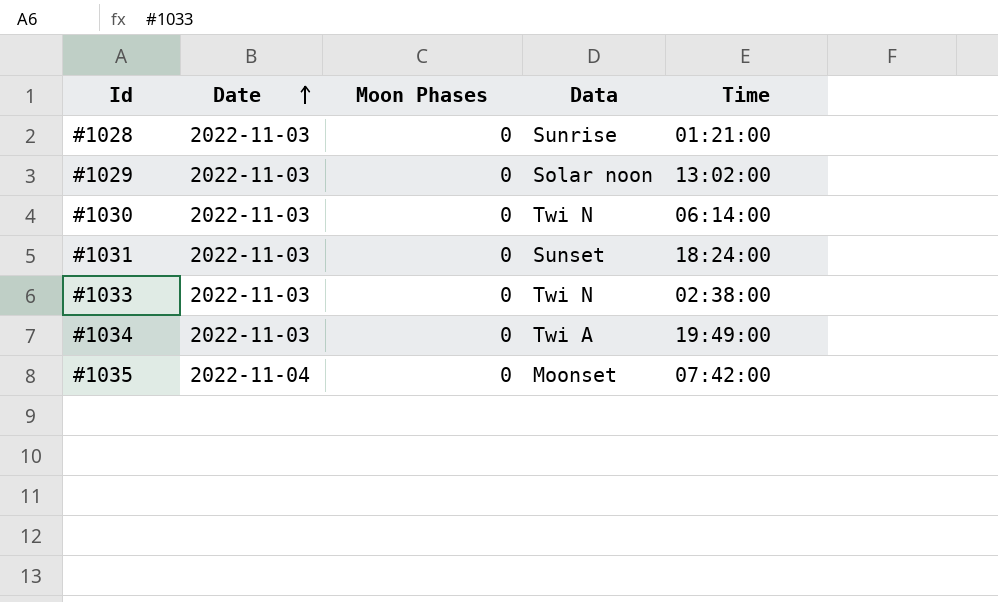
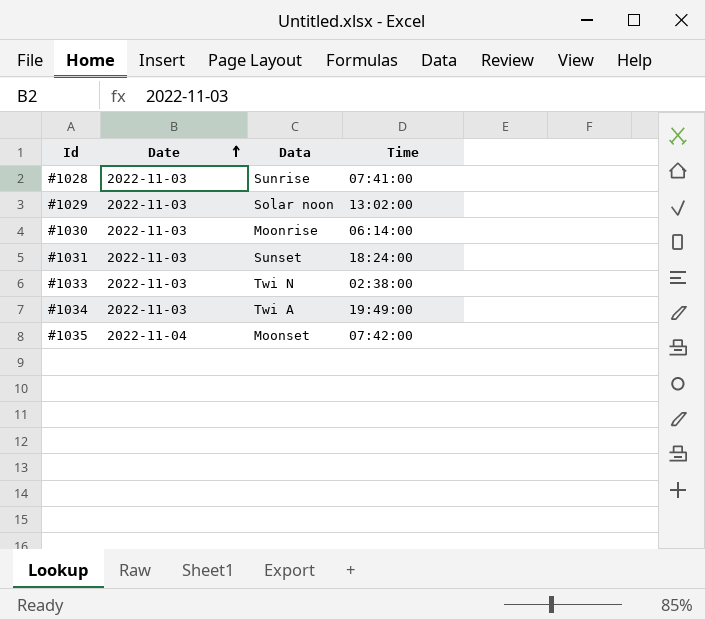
column Moon Phases | position: 3 -> none
#1028 | Time: 01:21:00 -> 07:41:00
#1030 | Data: Twi N -> Moonrise

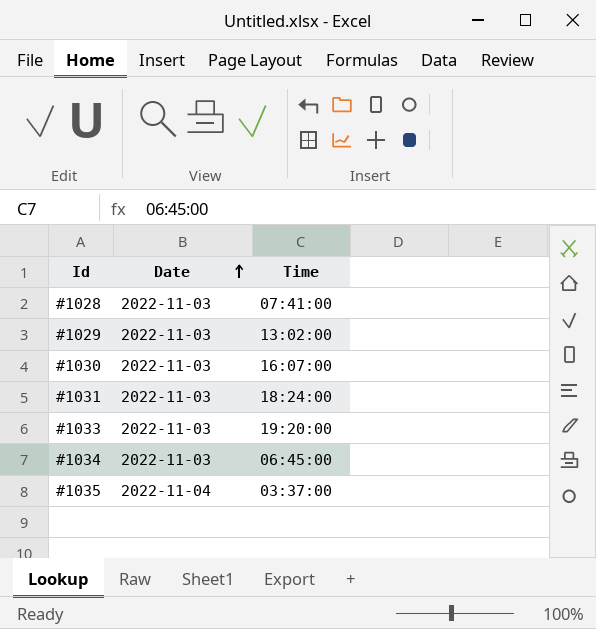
column Data | position: 3 -> none
#1030 | Time: 06:14:00 -> 16:07:00
#1033 | Time: 02:38:00 -> 19:20:00
#1034 | Time: 19:49:00 -> 06:45:00
#1035 | Time: 07:42:00 -> 03:37:00

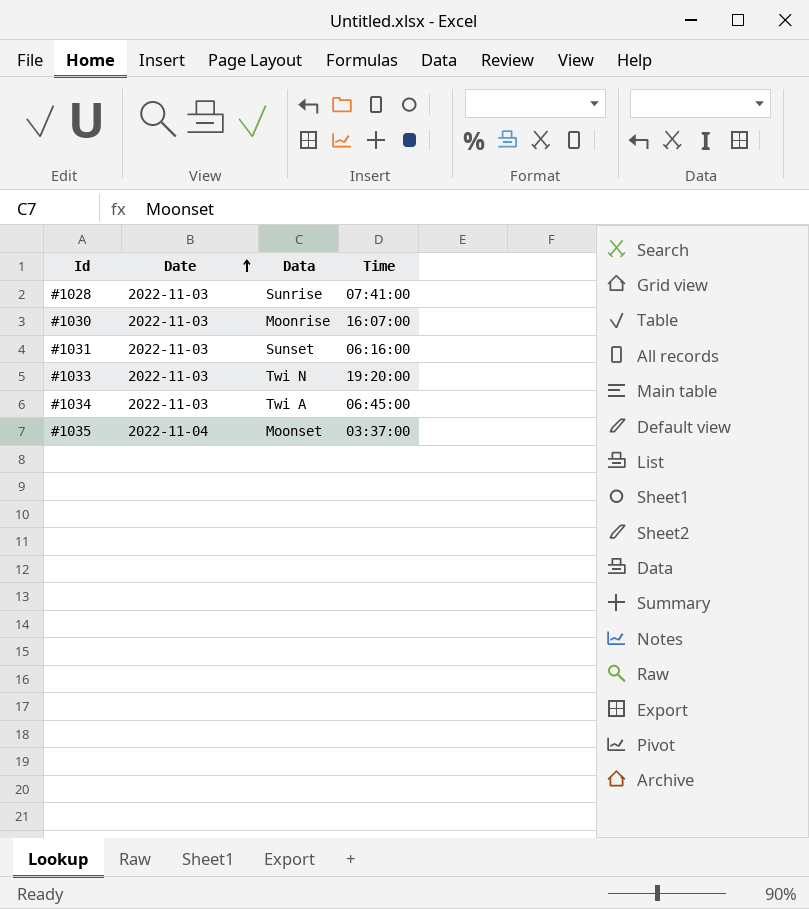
column Data | position: none -> 3
row #1029: 2022-11-03 | 13:02:00 -> none
#1031 | Time: 18:24:00 -> 06:16:00

